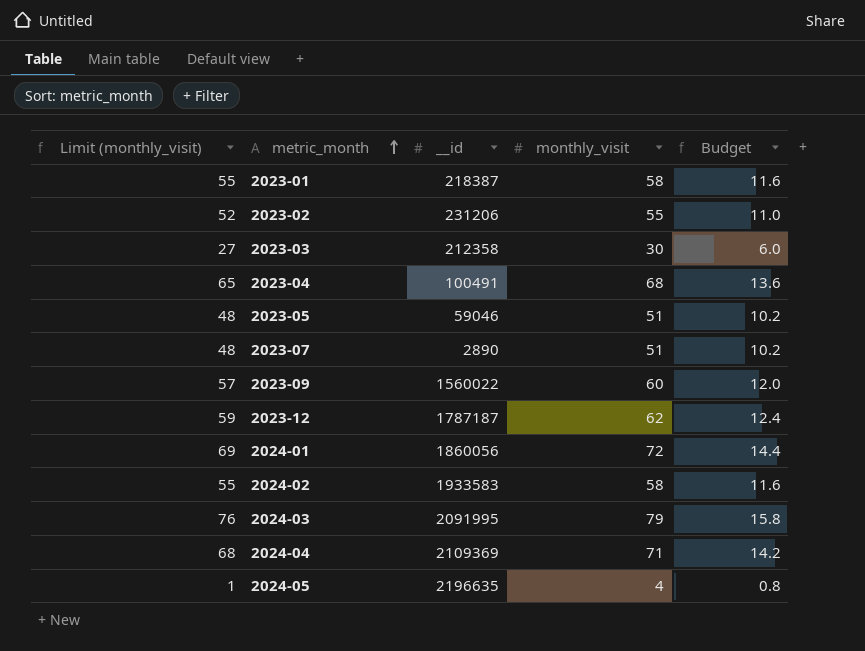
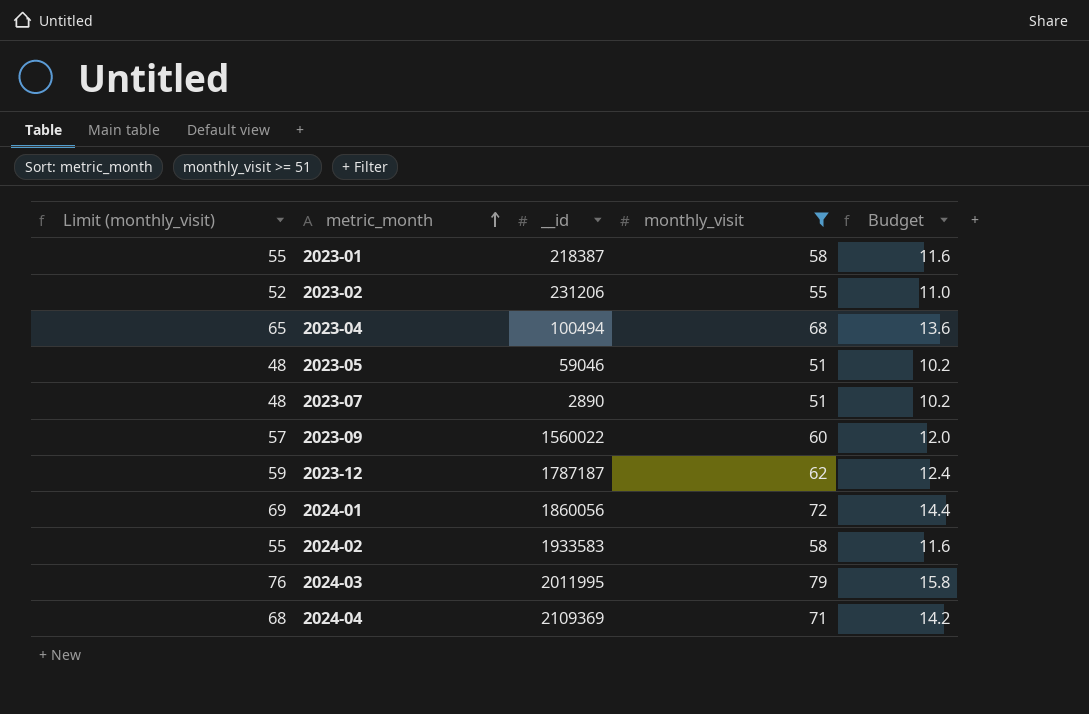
filter: none -> monthly_visit >= 51
2023-04 | __id: 100491 -> 100494
2024-03 | __id: 2091995 -> 2011995

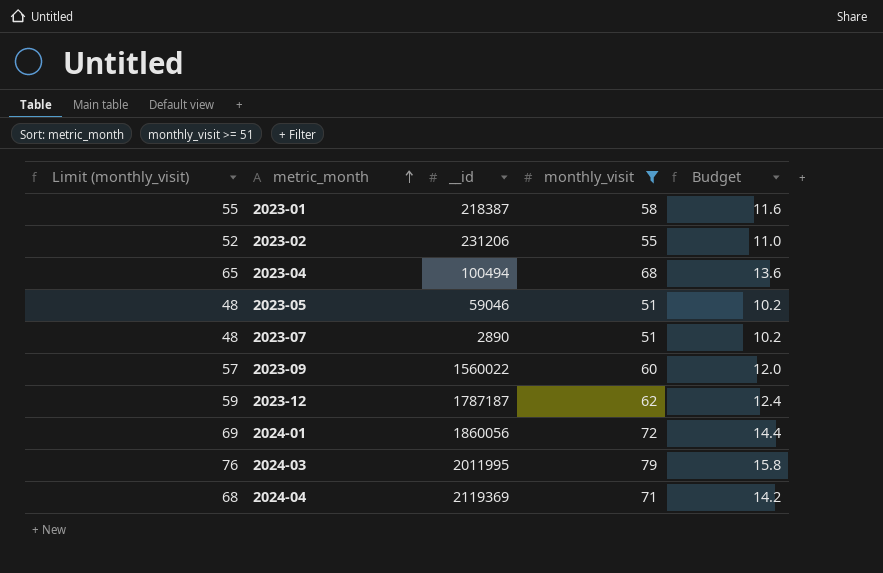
row 2024-02: 55 | 1933583 | 58 | 11.6 -> none
2024-04 | __id: 2109369 -> 2119369

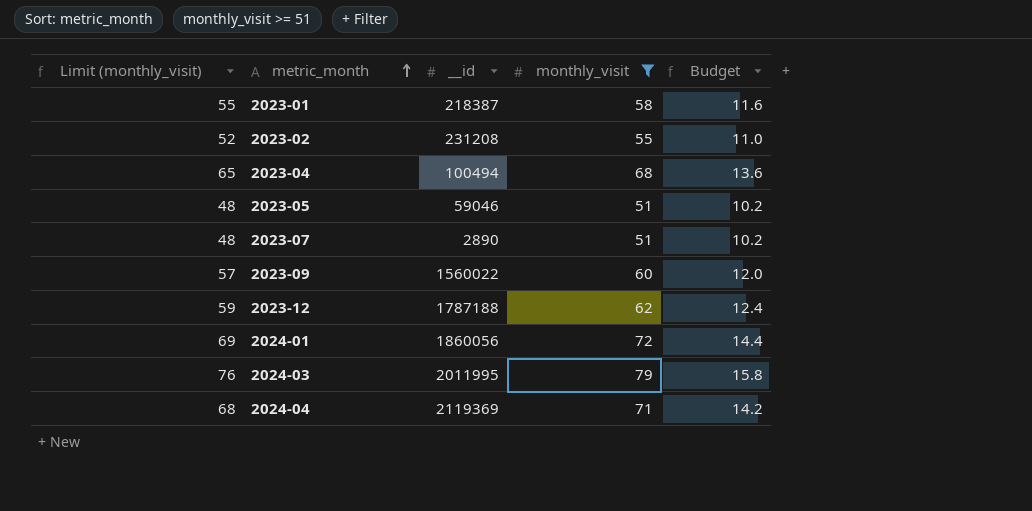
2023-02 | __id: 231206 -> 231208
2023-12 | __id: 1787187 -> 1787188

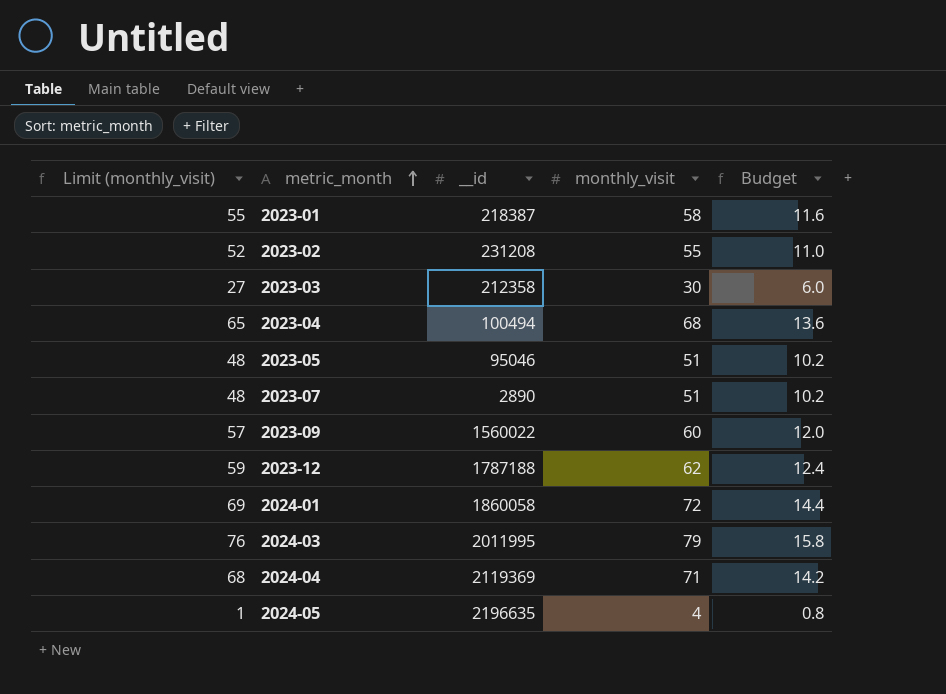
filter: monthly_visit >= 51 -> none
2023-05 | __id: 59046 -> 95046
2024-01 | __id: 1860056 -> 1860058

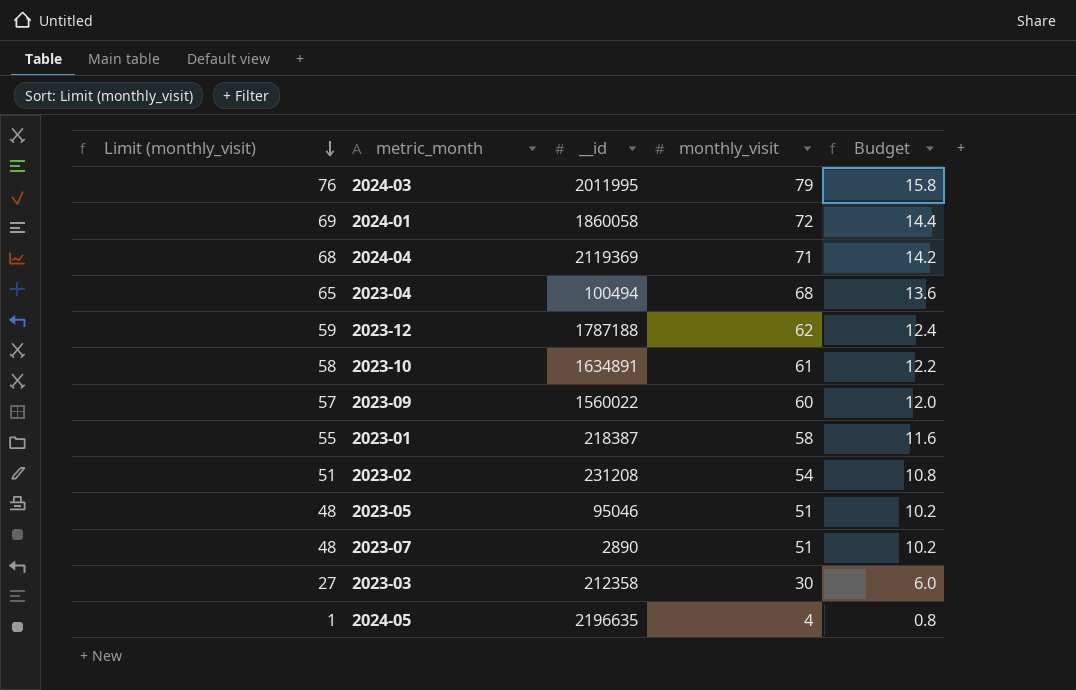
row order: metric_month ascending -> Limit (monthly_visit) descending
row 2023-10: none -> 58 | 1634891 | 61 | 12.2
2023-02 | Limit (monthly_visit): 52 -> 51
2023-02 | monthly_visit: 55 -> 54
2023-02 | Budget: 11.0 -> 10.8

